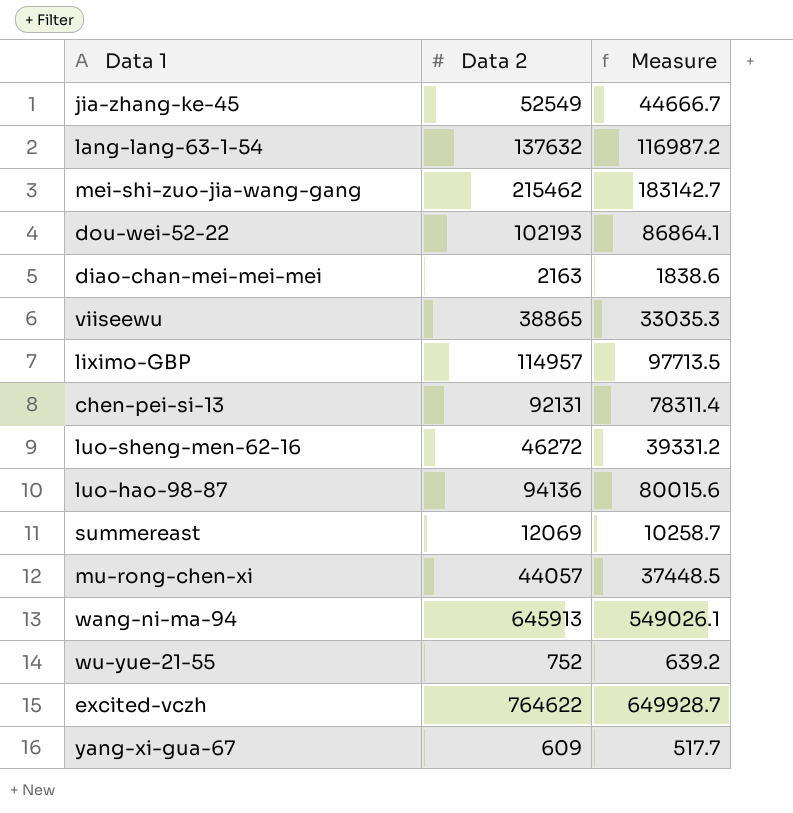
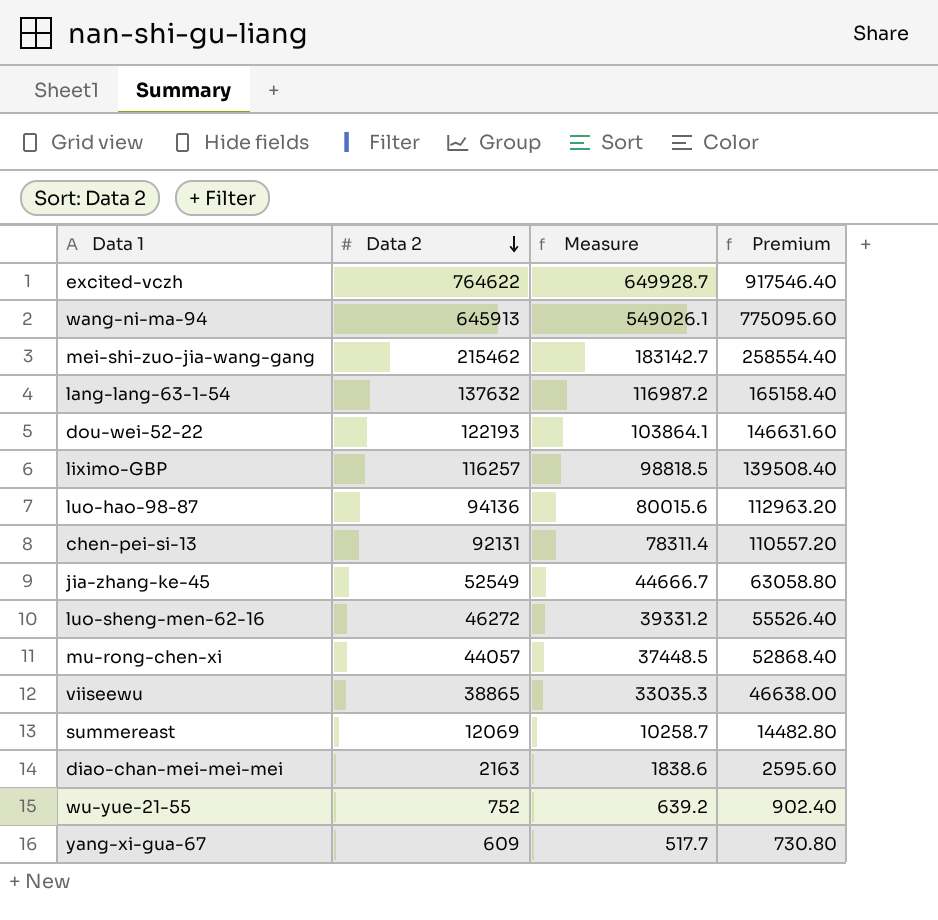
row order: none -> Data 2 descending
column Premium | formula: none -> [Data 2] * 1.2
dou-wei-52-22 | Data 2: 102193 -> 122193
dou-wei-52-22 | Measure: 86864.1 -> 103864.1
liximo-GBP | Data 2: 114957 -> 116257
liximo-GBP | Measure: 97713.5 -> 98818.5

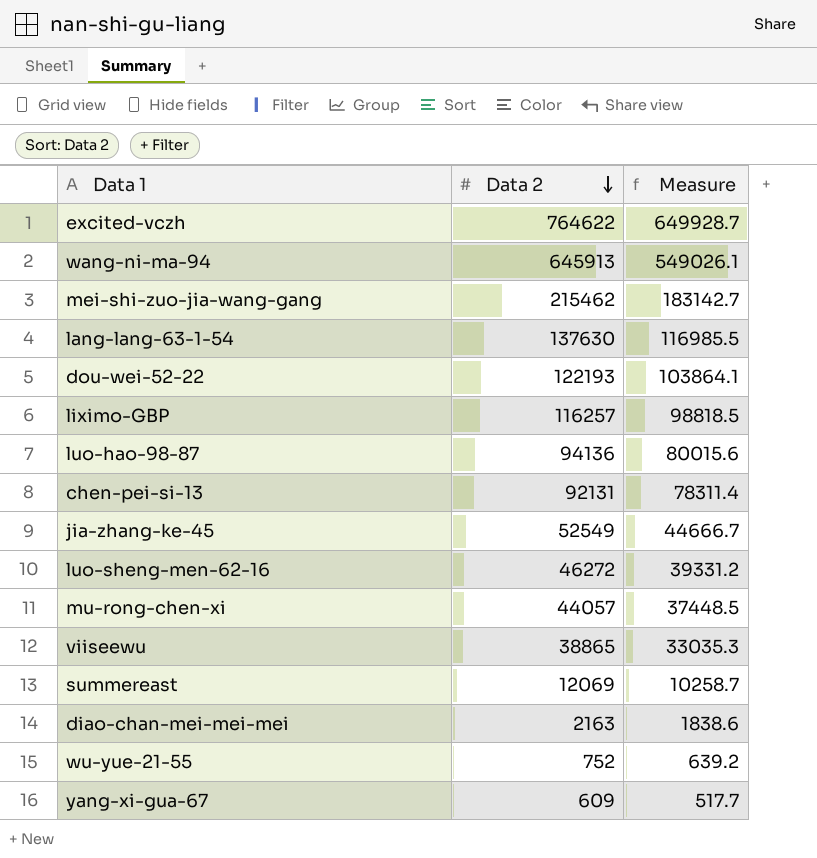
column Premium | formula: [Data 2] * 1.2 -> none
lang-lang-63-1-54 | Data 2: 137632 -> 137630
lang-lang-63-1-54 | Measure: 116987.2 -> 116985.5

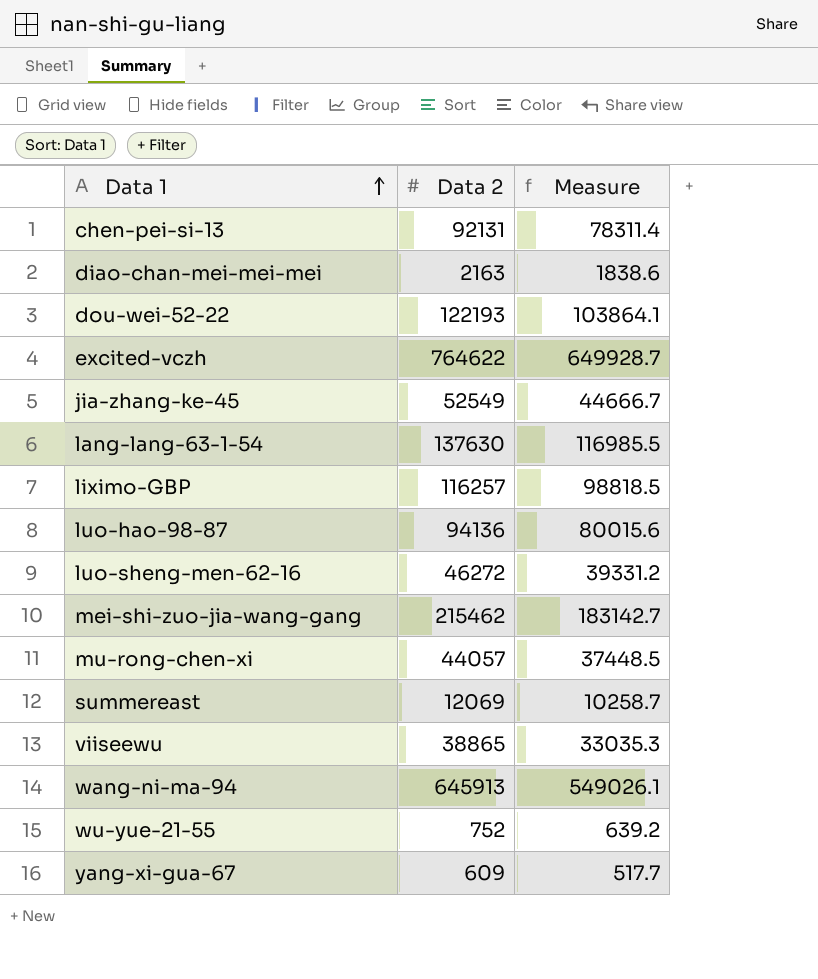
row order: Data 2 descending -> Data 1 ascending

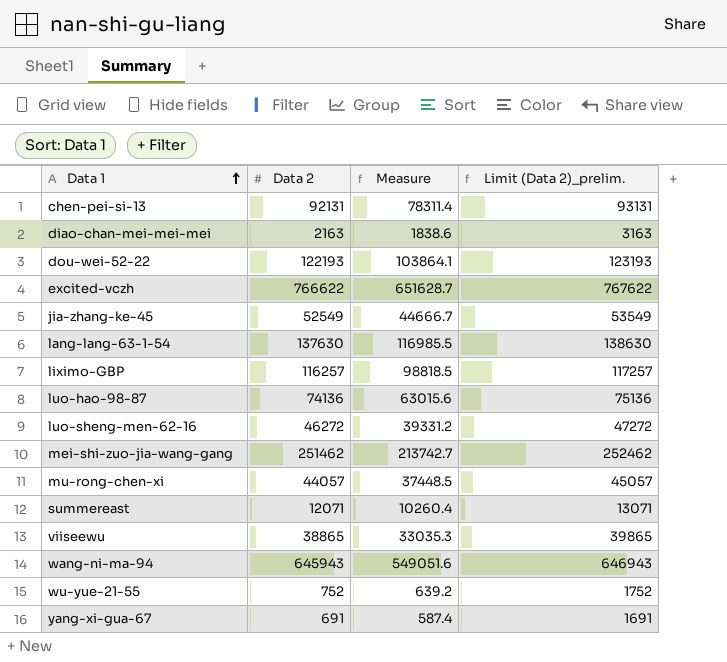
column Limit (Data 2)_prelim. | formula: none -> [Data 2] + 1000
excited-vczh | Data 2: 764622 -> 766622
excited-vczh | Measure: 649928.7 -> 651628.7
luo-hao-98-87 | Data 2: 94136 -> 74136
luo-hao-98-87 | Measure: 80015.6 -> 63015.6
mei-shi-zuo-jia-wang-gang | Data 2: 215462 -> 251462
mei-shi-zuo-jia-wang-gang | Measure: 183142.7 -> 213742.7
summereast | Data 2: 12069 -> 12071
summereast | Measure: 10258.7 -> 10260.4
wang-ni-ma-94 | Data 2: 645913 -> 645943
wang-ni-ma-94 | Measure: 549026.1 -> 549051.6
yang-xi-gua-67 | Data 2: 609 -> 691
yang-xi-gua-67 | Measure: 517.7 -> 587.4

